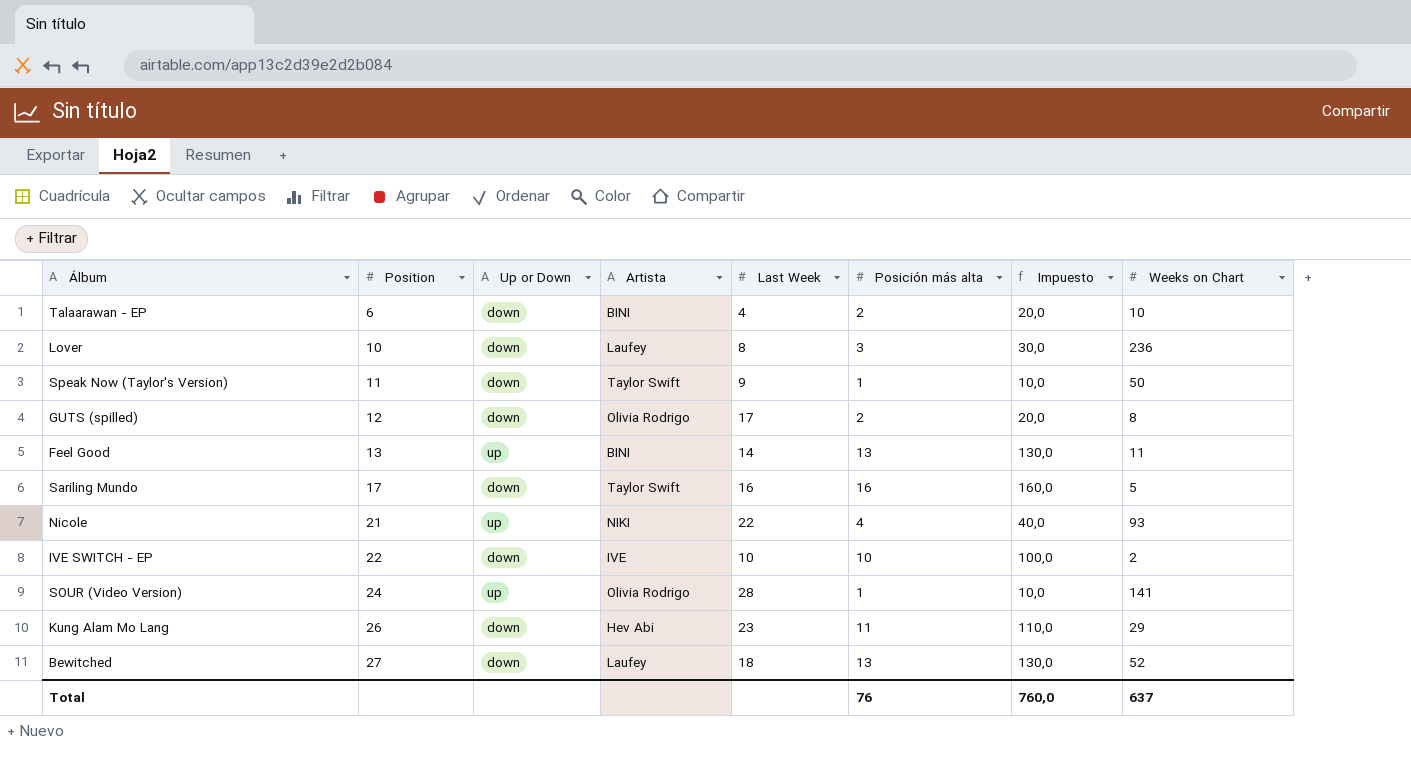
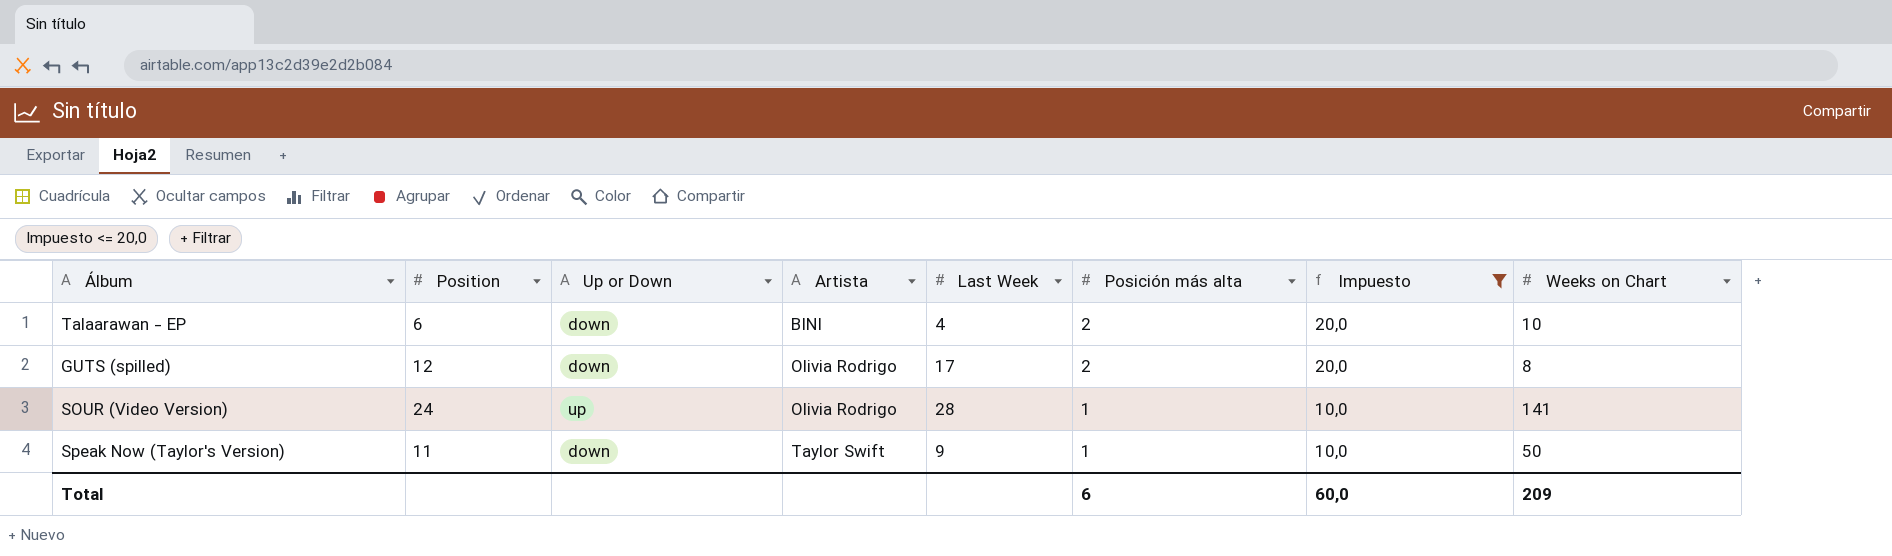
filter: none -> Impuesto <= 20,0
row order: Position ascending -> Artista ascending
Total | Posición más alta: 76 -> 6
Total | Impuesto: 760,0 -> 60,0
Total | Weeks on Chart: 637 -> 209

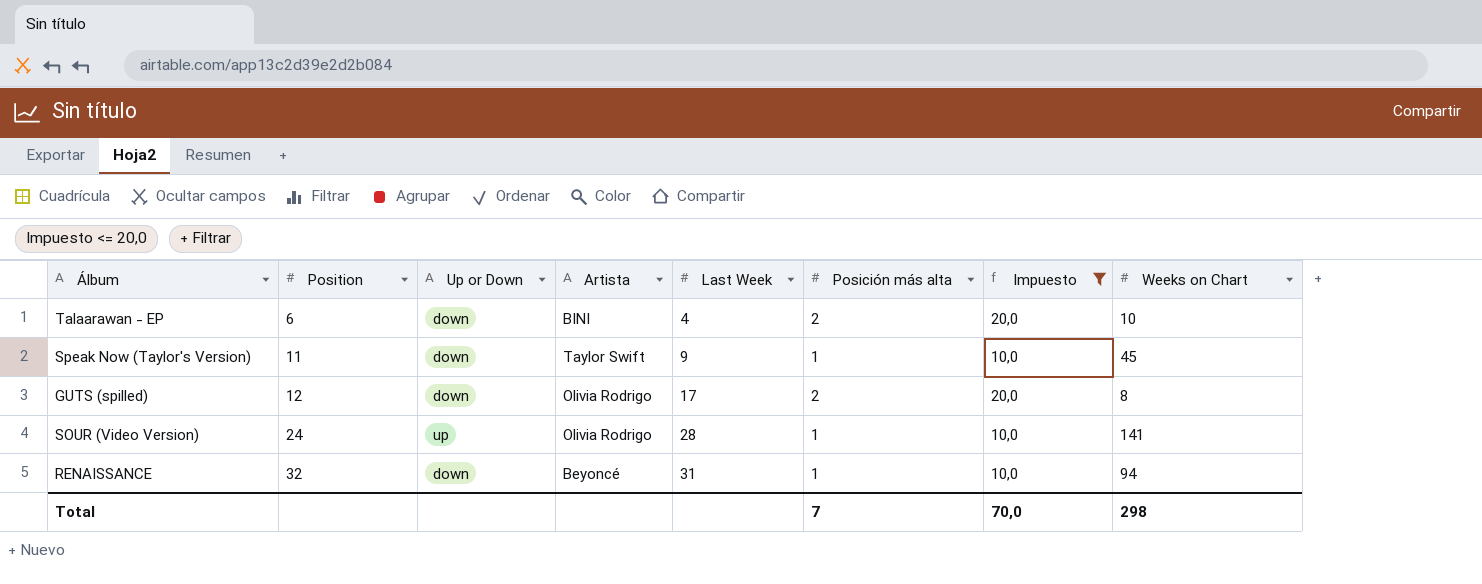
row order: Artista ascending -> Position ascending
Speak Now (Taylor's Version) | Weeks on Chart: 50 -> 45
row RENAISSANCE: none -> 32 | down | Beyoncé | 31 | 1 | 10,0 | 94
Total | Posición más alta: 6 -> 7
Total | Impuesto: 60,0 -> 70,0
Total | Weeks on Chart: 209 -> 298

